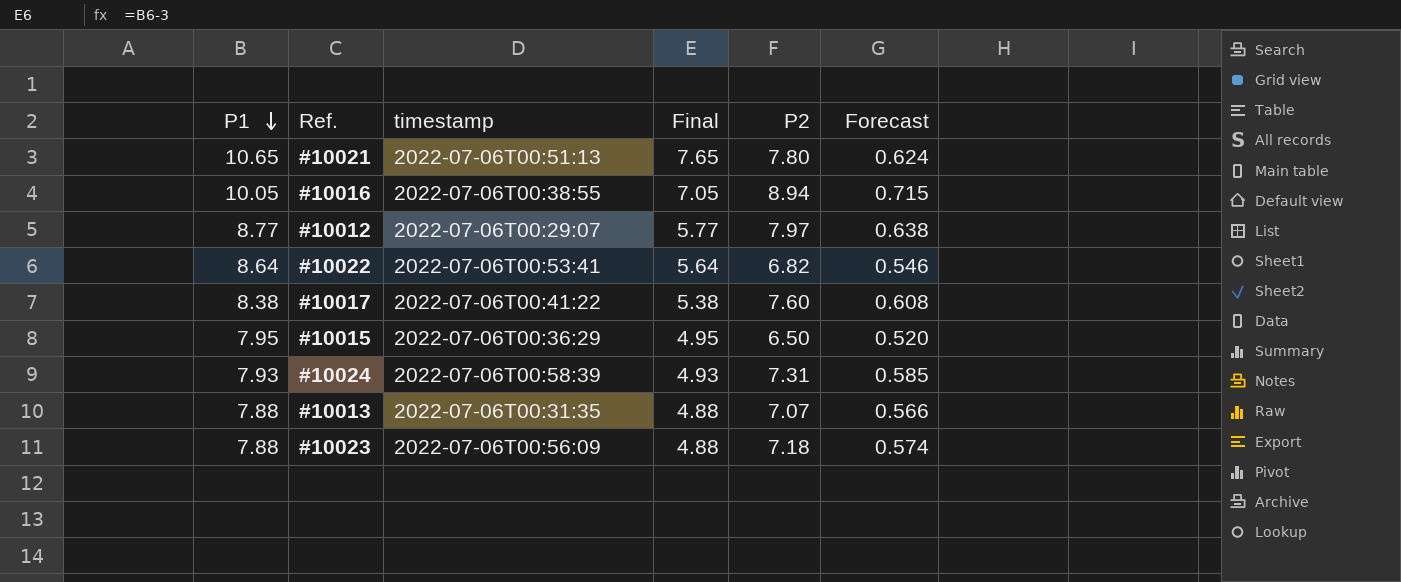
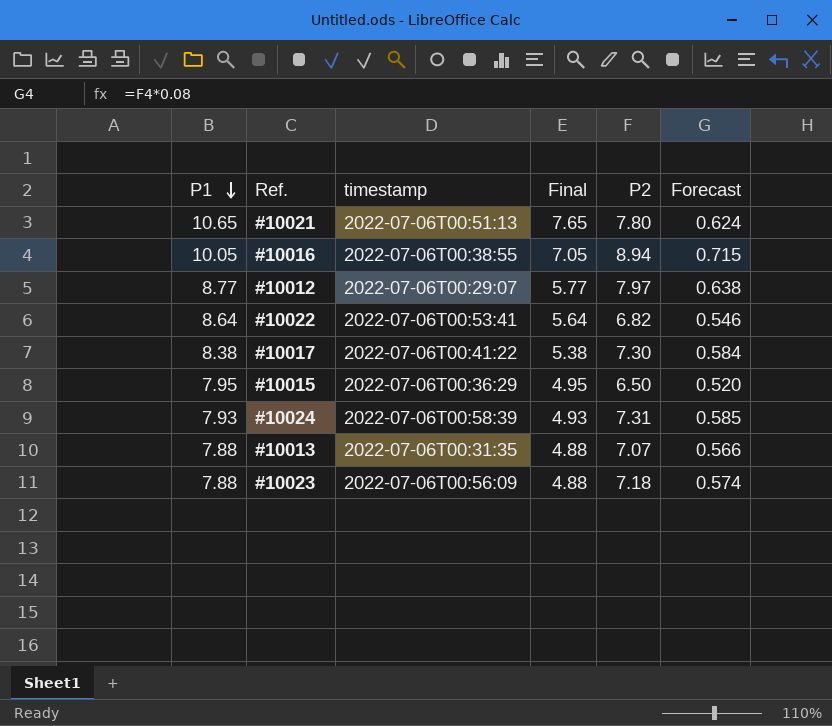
#10017 | P2: 7.60 -> 7.30
#10017 | Forecast: 0.608 -> 0.584

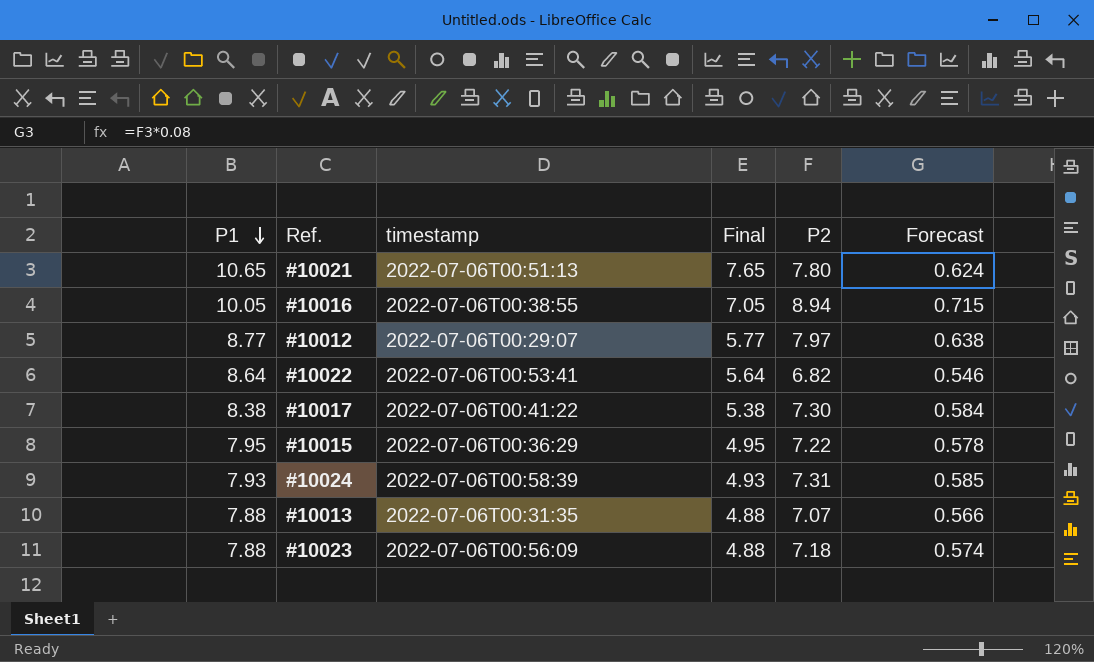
#10015 | P2: 6.50 -> 7.22
#10015 | Forecast: 0.520 -> 0.578

